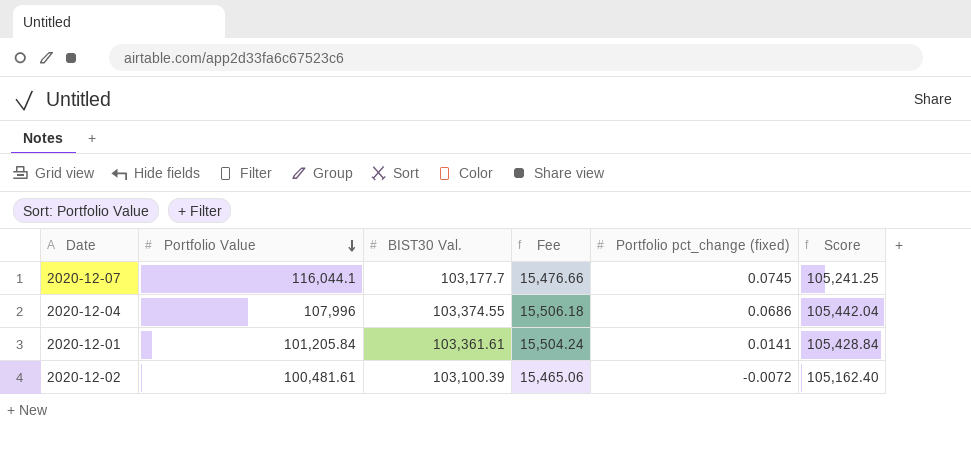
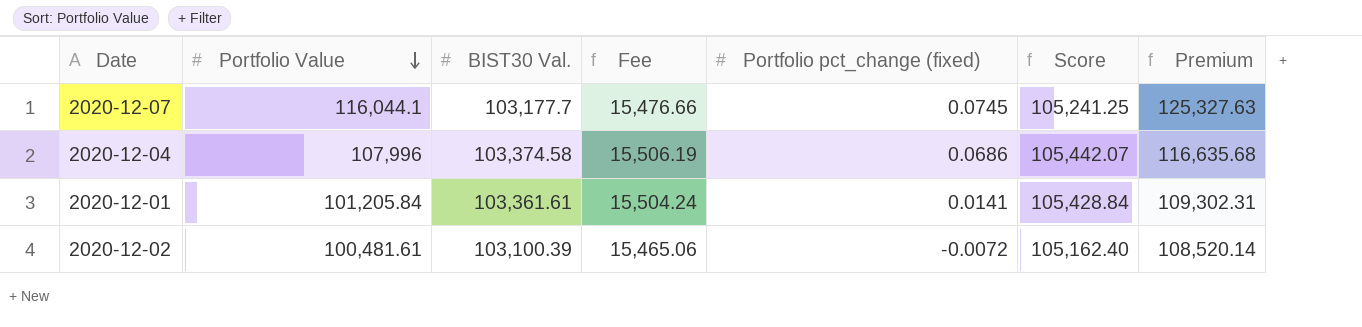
column Premium | formula: none -> [Portfolio Value] * 1.08
2020-12-04 | BIST30 Val.: 103,374.55 -> 103,374.58
2020-12-04 | Fee: 15,506.18 -> 15,506.19
2020-12-04 | Score: 105,442.04 -> 105,442.07

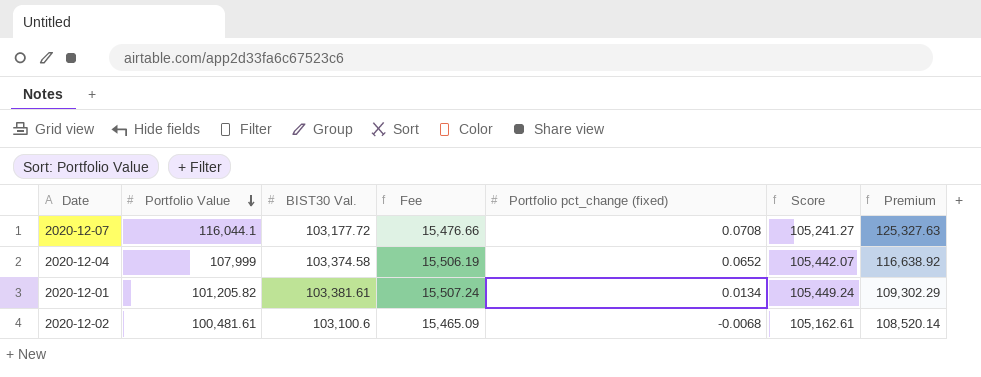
2020-12-07 | BIST30 Val.: 103,177.7 -> 103,177.72
2020-12-07 | Portfolio pct_change (fixed): 0.0745 -> 0.0708
2020-12-07 | Score: 105,241.25 -> 105,241.27
2020-12-04 | Portfolio Value: 107,996 -> 107,999
2020-12-04 | Portfolio pct_change (fixed): 0.0686 -> 0.0652
2020-12-04 | Premium: 116,635.68 -> 116,638.92
2020-12-01 | Portfolio Value: 101,205.84 -> 101,205.82
2020-12-01 | BIST30 Val.: 103,361.61 -> 103,381.61
2020-12-01 | Fee: 15,504.24 -> 15,507.24
2020-12-01 | Portfolio pct_change (fixed): 0.0141 -> 0.0134
2020-12-01 | Score: 105,428.84 -> 105,449.24
2020-12-01 | Premium: 109,302.31 -> 109,302.29
2020-12-02 | BIST30 Val.: 103,100.39 -> 103,100.6
2020-12-02 | Fee: 15,465.06 -> 15,465.09
2020-12-02 | Portfolio pct_change (fixed): -0.0072 -> -0.0068
2020-12-02 | Score: 105,162.40 -> 105,162.61

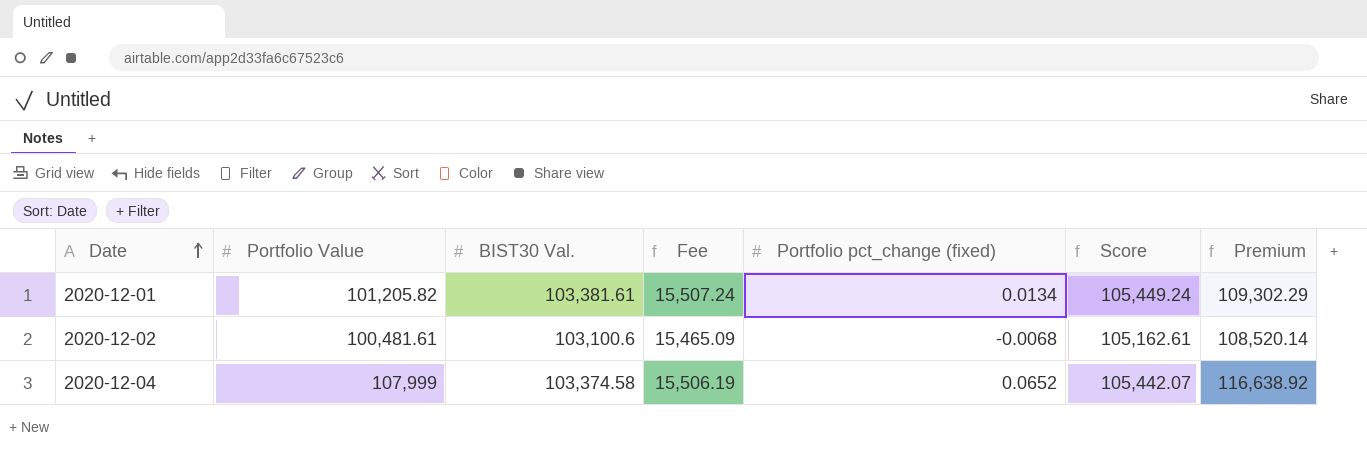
row order: Portfolio Value descending -> Date ascending
row 2020-12-07: 116,044.1 | 103,177.72 | 15,476.66 | 0.0708 | 105,241.27 | 125,327.63 -> none

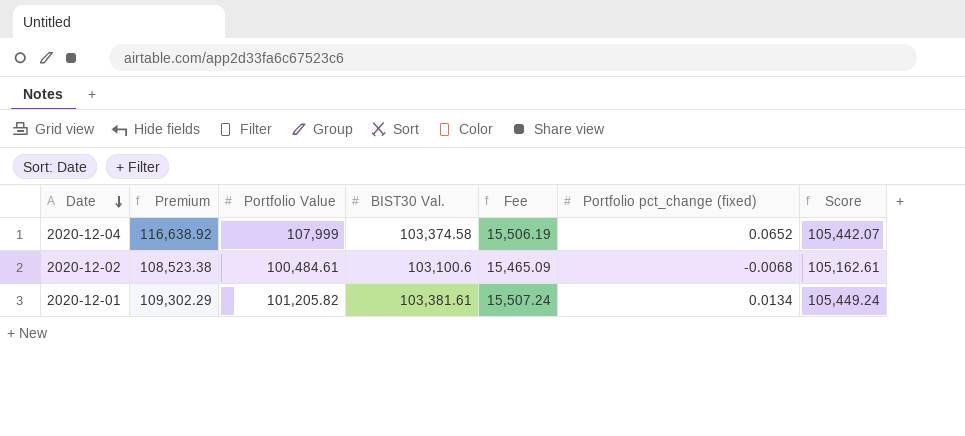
row order: Date ascending -> Date descending
column Premium | position: 7 -> 2
2020-12-02 | Premium: 108,520.14 -> 108,523.38
2020-12-02 | Portfolio Value: 100,481.61 -> 100,484.61

